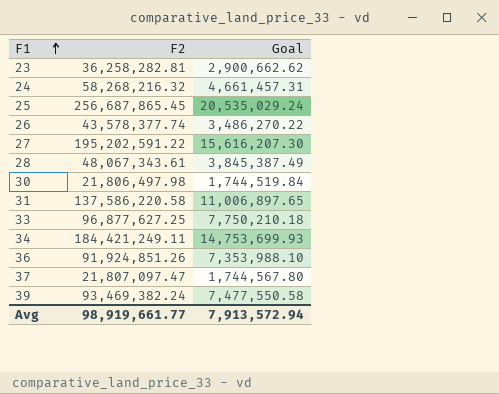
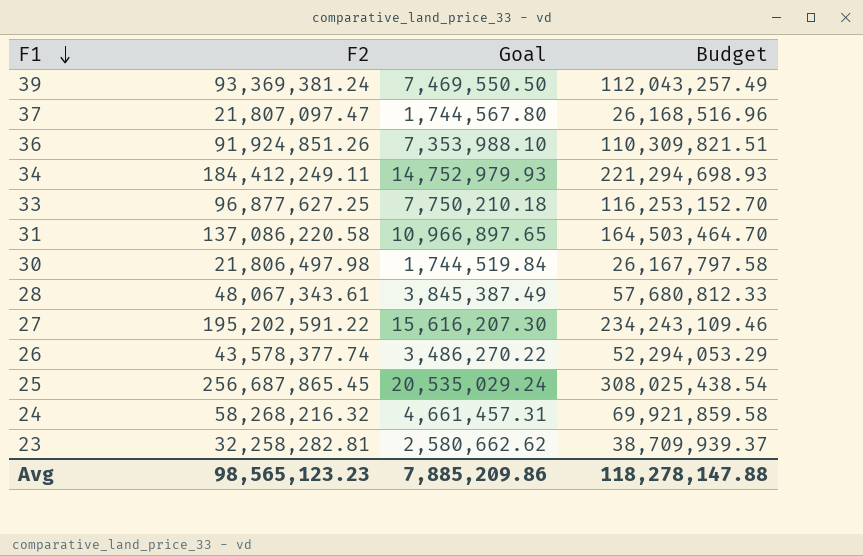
row order: F1 ascending -> F1 descending
column Budget | formula: none -> [F2] * 1.2
39 | F2: 93,469,382.24 -> 93,369,381.24
39 | Goal: 7,477,550.58 -> 7,469,550.50
34 | F2: 184,421,249.11 -> 184,412,249.11
34 | Goal: 14,753,699.93 -> 14,752,979.93
31 | F2: 137,586,220.58 -> 137,086,220.58
31 | Goal: 11,006,897.65 -> 10,966,897.65
23 | F2: 36,258,282.81 -> 32,258,282.81
23 | Goal: 2,900,662.62 -> 2,580,662.62
Avg | F2: 98,919,661.77 -> 98,565,123.23
Avg | Goal: 7,913,572.94 -> 7,885,209.86

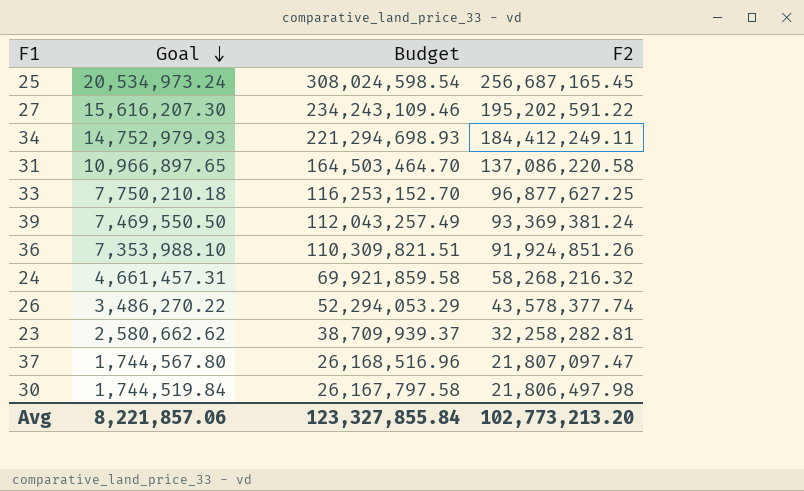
row order: F1 descending -> Goal descending
column F2 | position: 2 -> 4
row 28: 48,067,343.61 | 3,845,387.49 | 57,680,812.33 -> none
25 | Goal: 20,535,029.24 -> 20,534,973.24
25 | Budget: 308,025,438.54 -> 308,024,598.54
25 | F2: 256,687,865.45 -> 256,687,165.45
Avg | Goal: 7,885,209.86 -> 8,221,857.06
Avg | Budget: 118,278,147.88 -> 123,327,855.84
Avg | F2: 98,565,123.23 -> 102,773,213.20

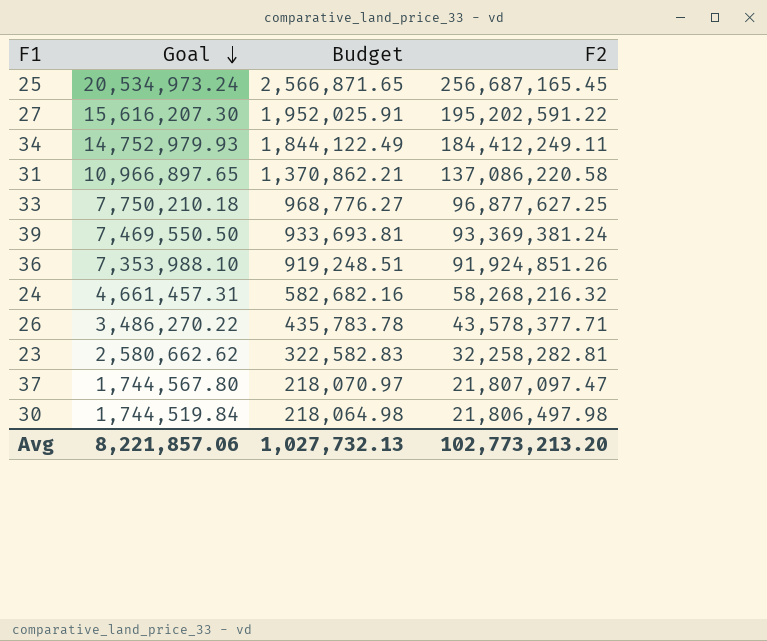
column Budget | formula: [F2] * 1.2 -> [F2] * 0.01
26 | F2: 43,578,377.74 -> 43,578,377.71
Avg | Budget: 123,327,855.84 -> 1,027,732.13

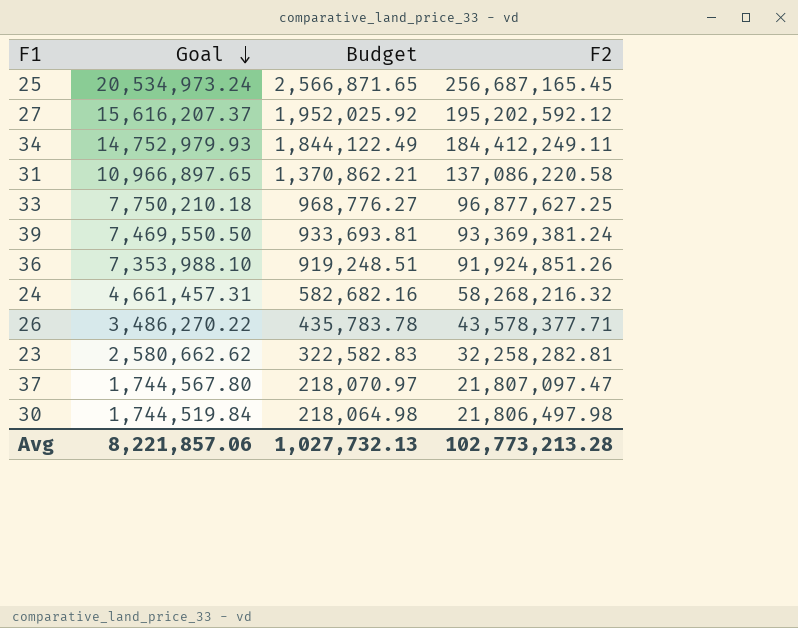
27 | Goal: 15,616,207.30 -> 15,616,207.37
27 | Budget: 1,952,025.91 -> 1,952,025.92
27 | F2: 195,202,591.22 -> 195,202,592.12
Avg | F2: 102,773,213.20 -> 102,773,213.28

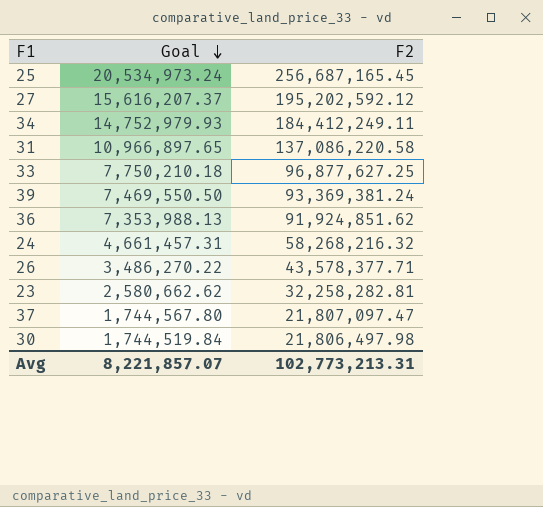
column Budget | formula: [F2] * 0.01 -> none
36 | Goal: 7,353,988.10 -> 7,353,988.13
36 | F2: 91,924,851.26 -> 91,924,851.62
Avg | Goal: 8,221,857.06 -> 8,221,857.07
Avg | F2: 102,773,213.28 -> 102,773,213.31

